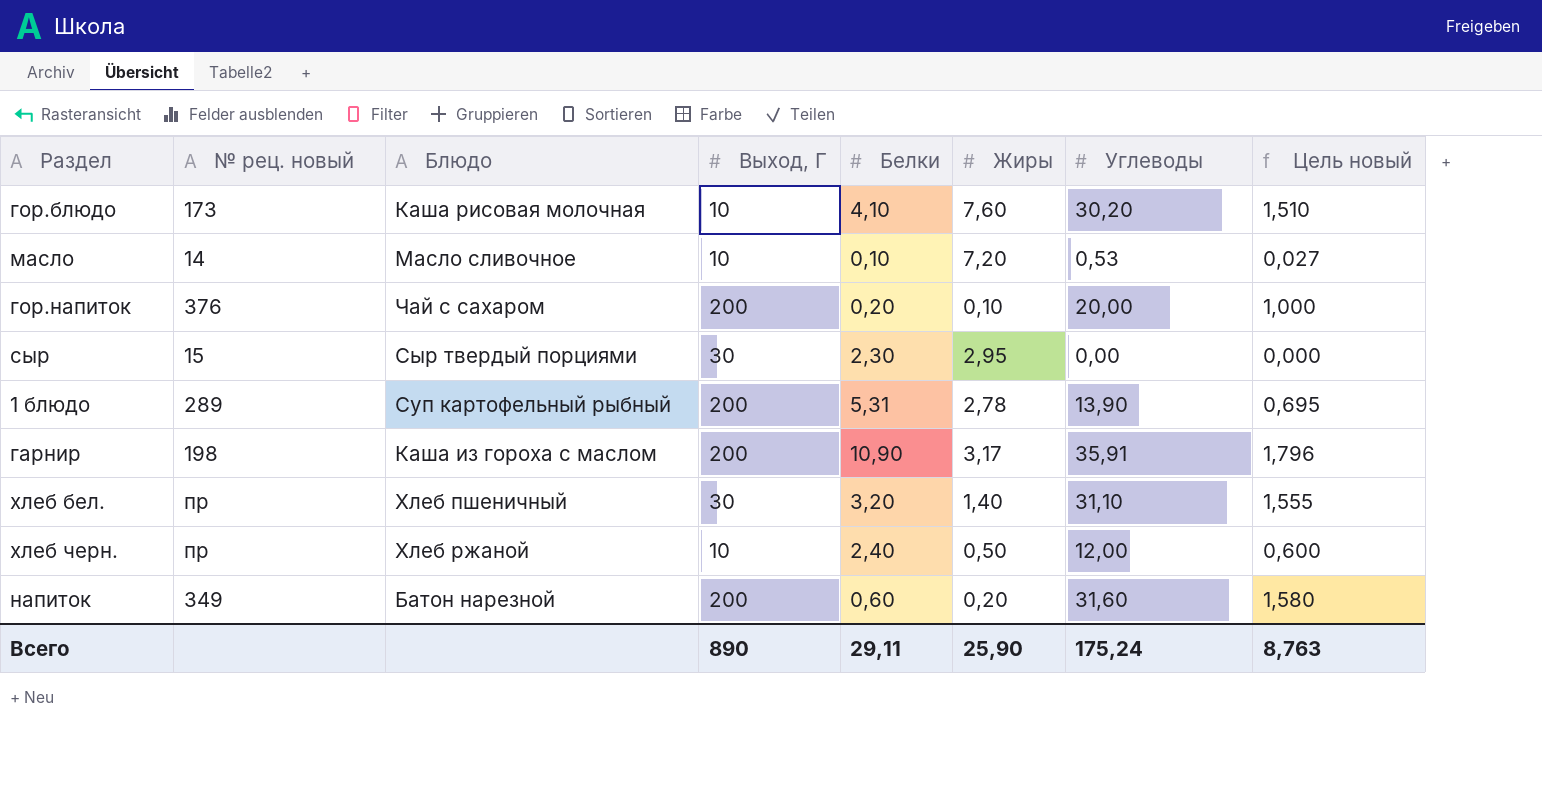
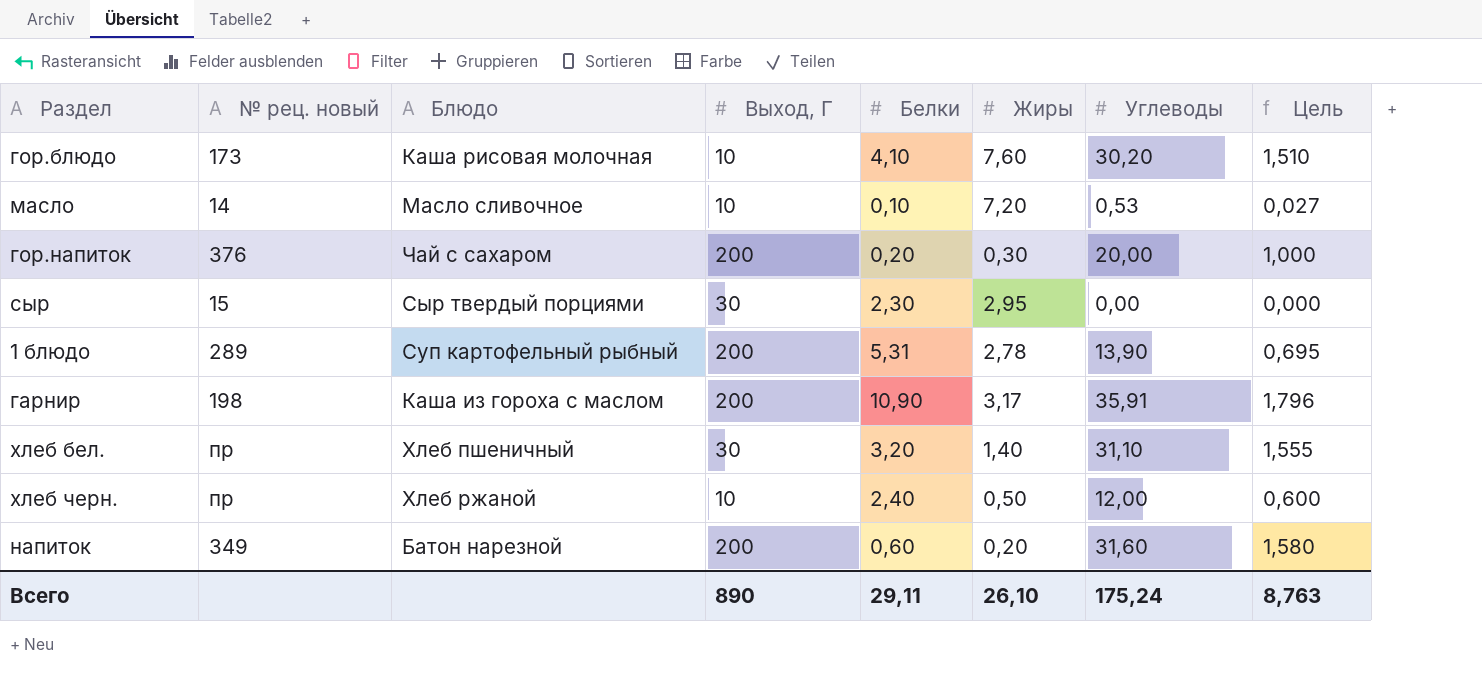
column name: Цель новый -> Цель
гор.напиток | Жиры: 0,10 -> 0,30
Всего | Жиры: 25,90 -> 26,10

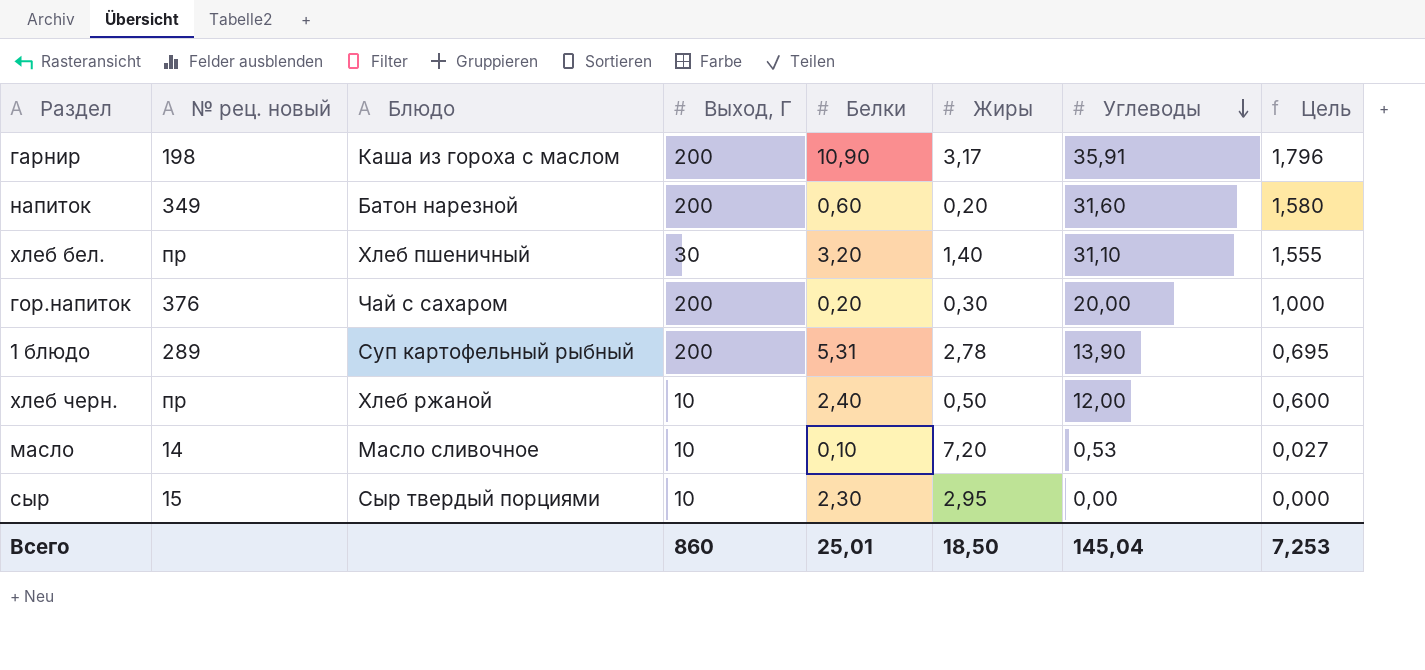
row order: none -> Углеводы descending
row гор.блюдо: 173 | Каша рисовая молочная | 10 | 4,10 | 7,60 | 30,20 | 1,510 -> none
сыр | Выход, Г: 30 -> 10
Всего | Выход, Г: 890 -> 860
Всего | Белки: 29,11 -> 25,01
Всего | Жиры: 26,10 -> 18,50
Всего | Углеводы: 175,24 -> 145,04
Всего | Цель: 8,763 -> 7,253

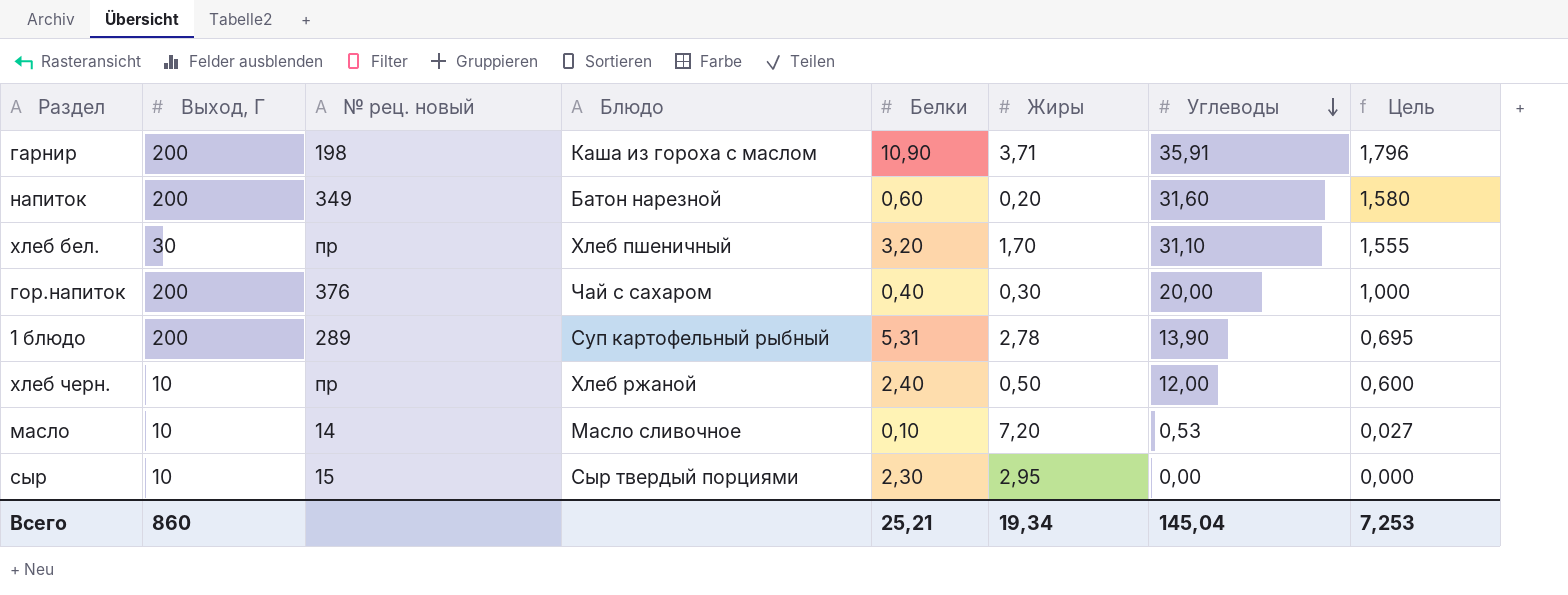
column Выход, Г | position: 4 -> 2
гарнир | Жиры: 3,17 -> 3,71
хлеб бел. | Жиры: 1,40 -> 1,70
гор.напиток | Белки: 0,20 -> 0,40
Всего | Белки: 25,01 -> 25,21
Всего | Жиры: 18,50 -> 19,34

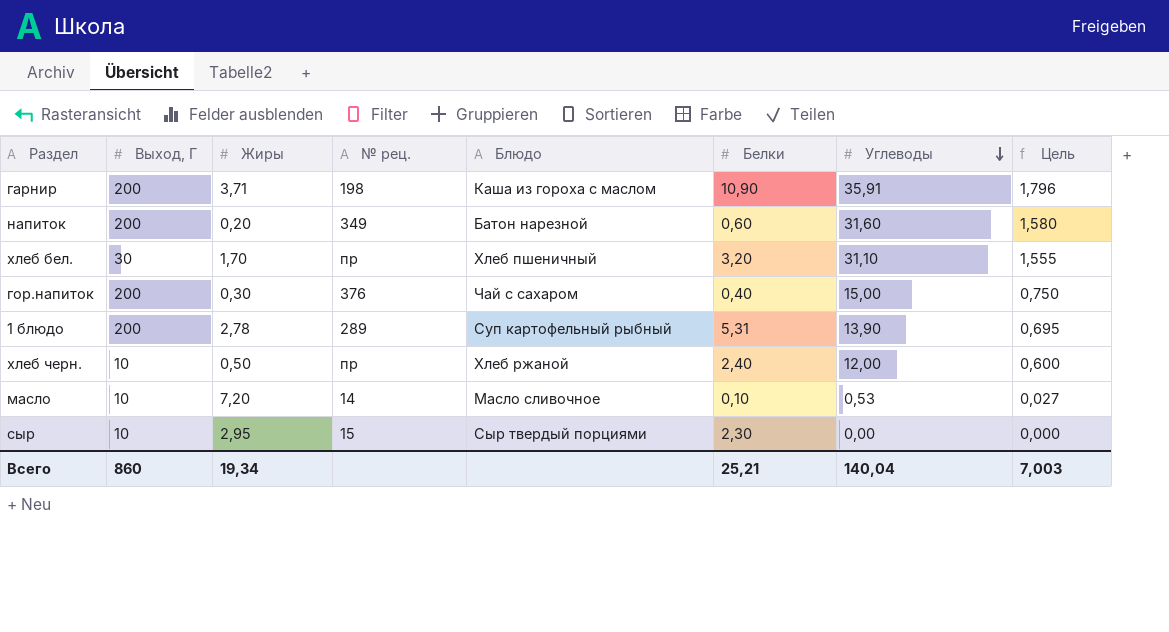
column Жиры | position: 6 -> 3
column name: № рец. новый -> № рец.
гор.напиток | Углеводы: 20,00 -> 15,00
гор.напиток | Цель: 1,000 -> 0,750
Всего | Углеводы: 145,04 -> 140,04
Всего | Цель: 7,253 -> 7,003

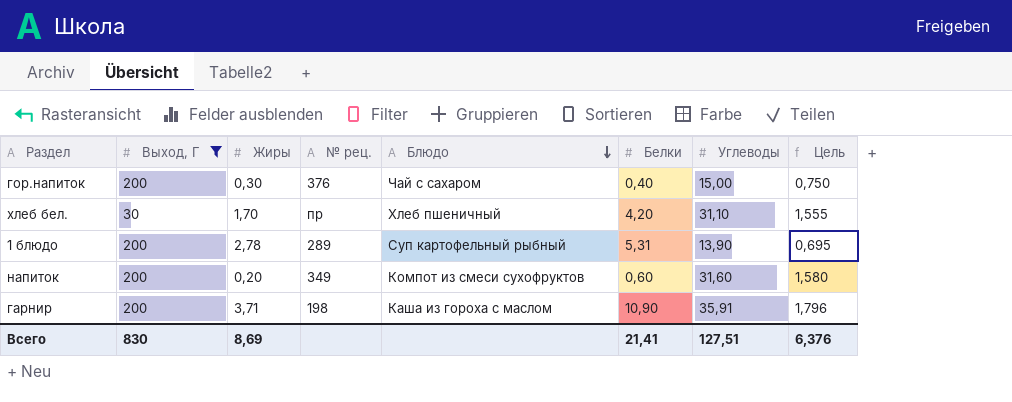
filter: none -> Выход, Г != 10
row order: Углеводы descending -> Блюдо descending
хлеб бел. | Белки: 3,20 -> 4,20
напиток | Блюдо: Батон нарезной -> Компот из смеси сухофруктов
Всего | Выход, Г: 860 -> 830
Всего | Жиры: 19,34 -> 8,69
Всего | Белки: 25,21 -> 21,41
Всего | Углеводы: 140,04 -> 127,51
Всего | Цель: 7,003 -> 6,376

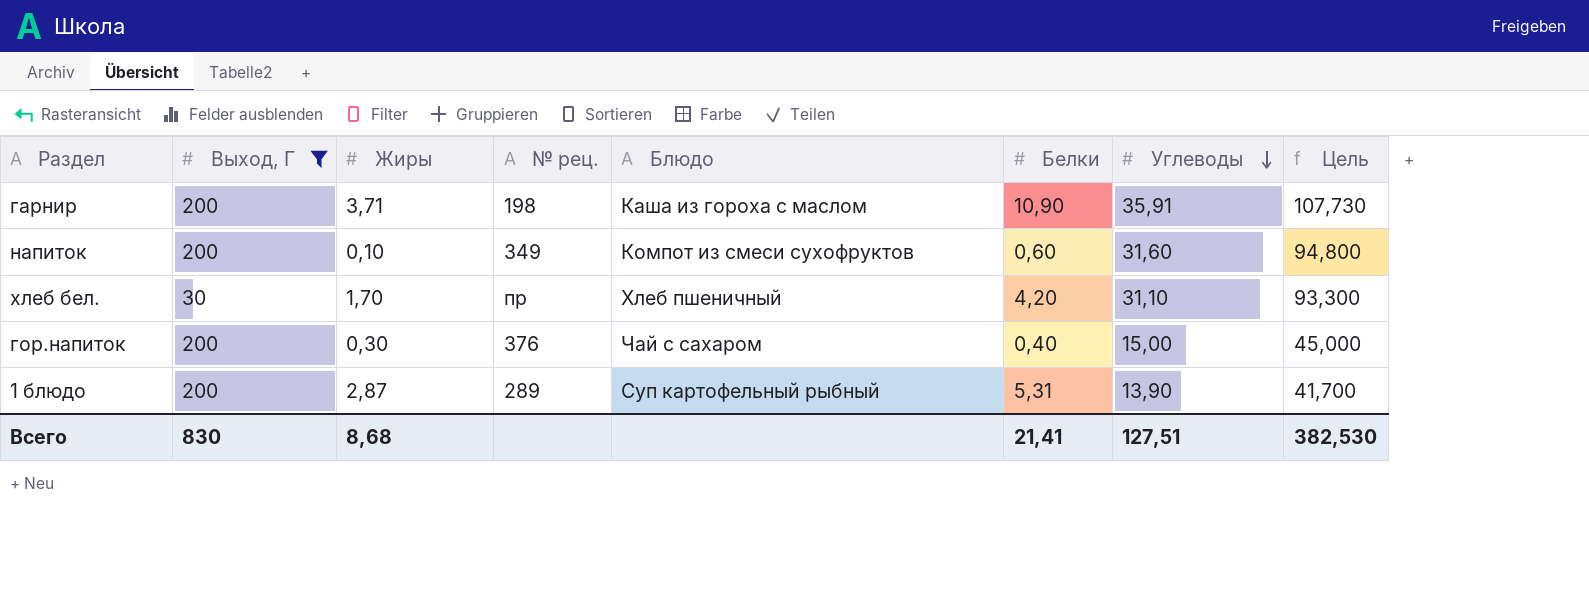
row order: Блюдо descending -> Углеводы descending
column Цель | formula: [Углеводы] * 0,05 -> [Углеводы] * 3
напиток | Жиры: 0,20 -> 0,10
1 блюдо | Жиры: 2,78 -> 2,87
Всего | Жиры: 8,69 -> 8,68
Всего | Цель: 6,376 -> 382,530

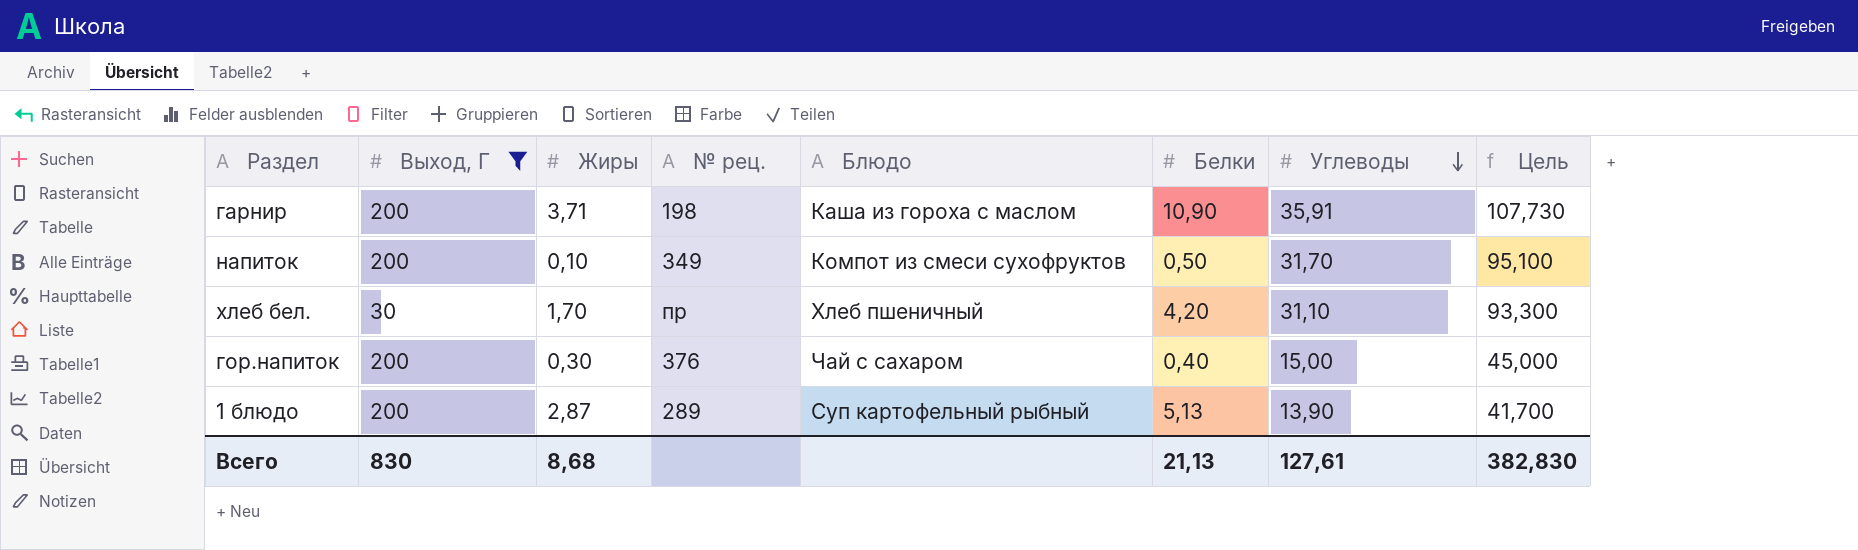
напиток | Белки: 0,60 -> 0,50
напиток | Углеводы: 31,60 -> 31,70
напиток | Цель: 94,800 -> 95,100
1 блюдо | Белки: 5,31 -> 5,13
Всего | Белки: 21,41 -> 21,13
Всего | Углеводы: 127,51 -> 127,61
Всего | Цель: 382,530 -> 382,830

